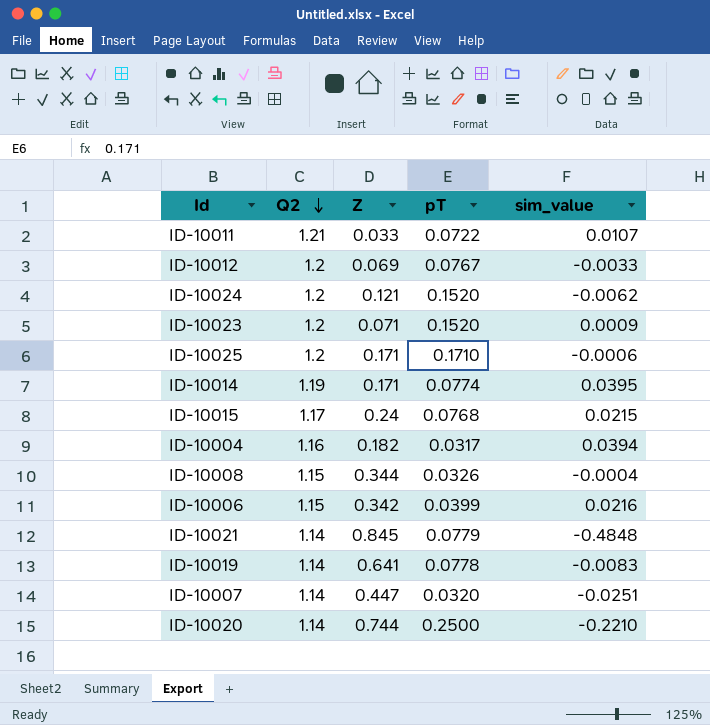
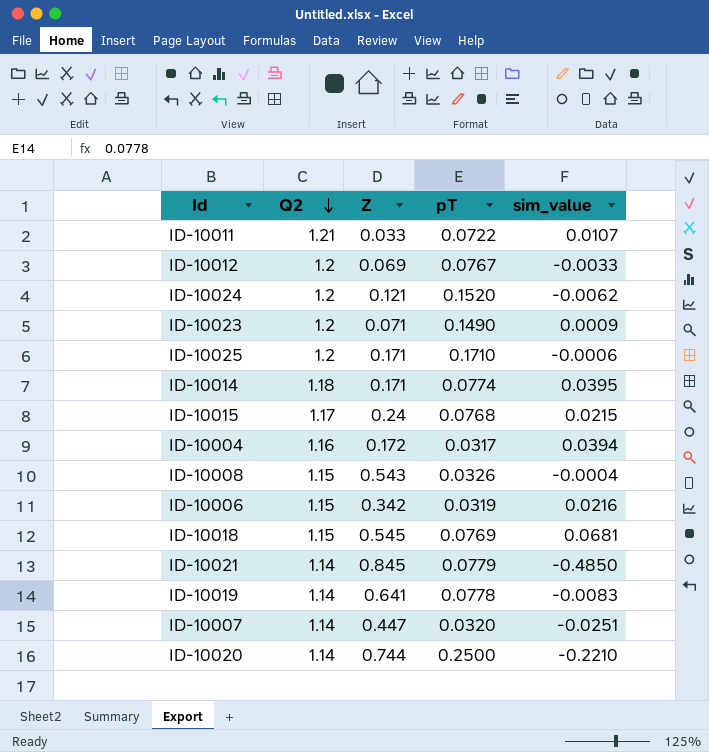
ID-10023 | pT: 0.1520 -> 0.1490
ID-10014 | Q2: 1.19 -> 1.18
ID-10004 | Z: 0.182 -> 0.172
ID-10008 | Z: 0.344 -> 0.543
ID-10006 | pT: 0.0399 -> 0.0319
row ID-10018: none -> 1.15 | 0.545 | 0.0769 | 0.0681
ID-10021 | sim_value: -0.4848 -> -0.4850

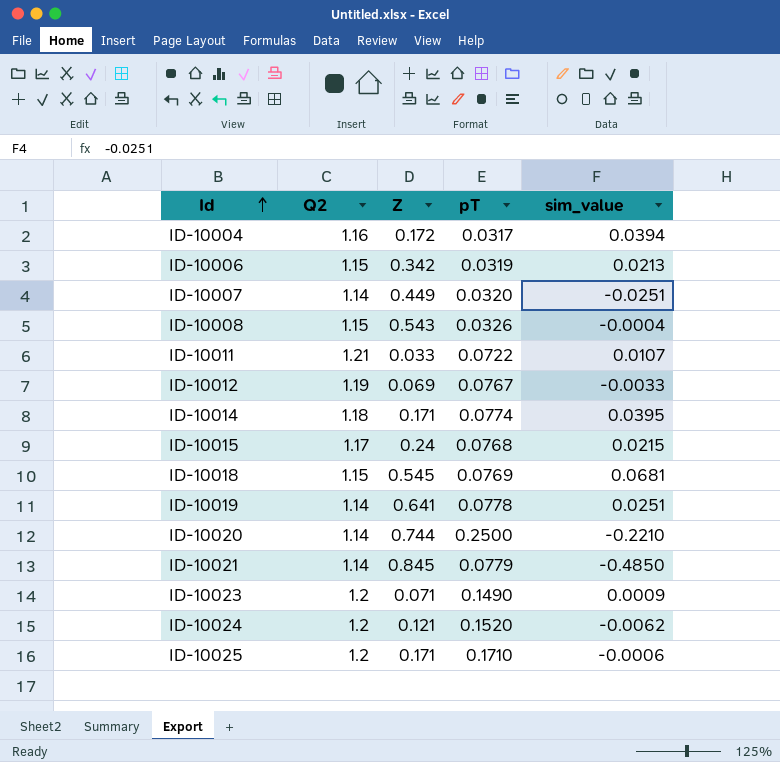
row order: Q2 descending -> Id ascending
ID-10006 | sim_value: 0.0216 -> 0.0213
ID-10007 | Z: 0.447 -> 0.449
ID-10012 | Q2: 1.2 -> 1.19
ID-10019 | sim_value: -0.0083 -> 0.0251

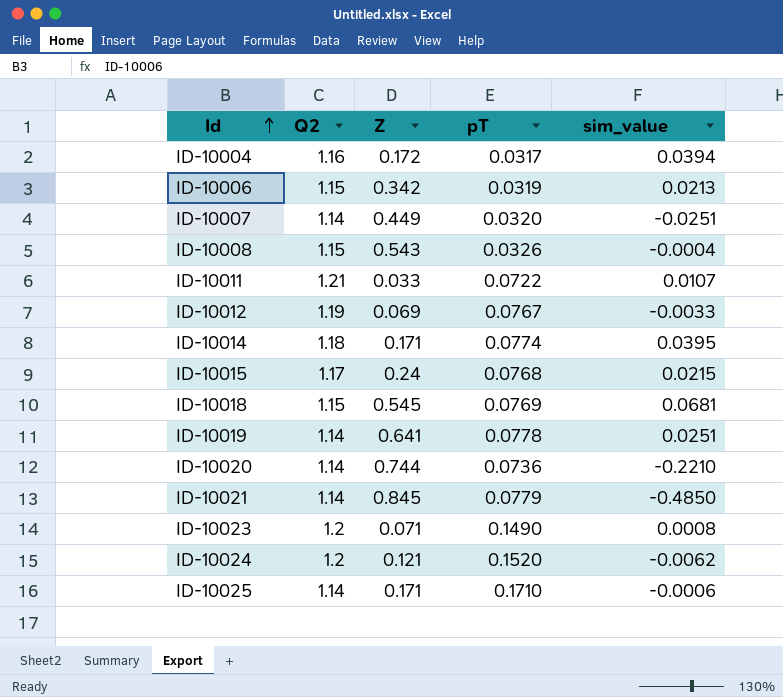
ID-10020 | pT: 0.2500 -> 0.0736
ID-10023 | sim_value: 0.0009 -> 0.0008
ID-10025 | Q2: 1.2 -> 1.14

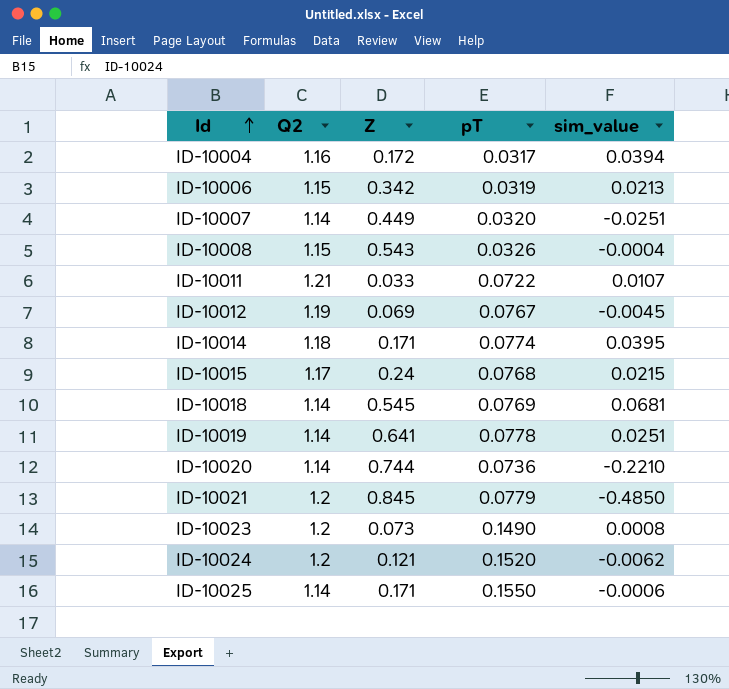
ID-10012 | sim_value: -0.0033 -> -0.0045
ID-10018 | Q2: 1.15 -> 1.14
ID-10021 | Q2: 1.14 -> 1.2
ID-10023 | Z: 0.071 -> 0.073
ID-10025 | pT: 0.1710 -> 0.1550

